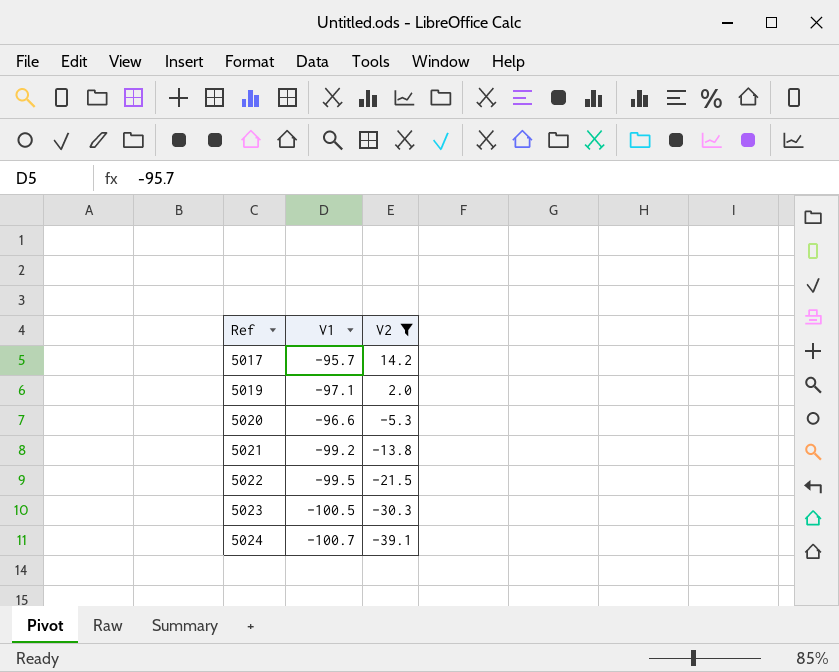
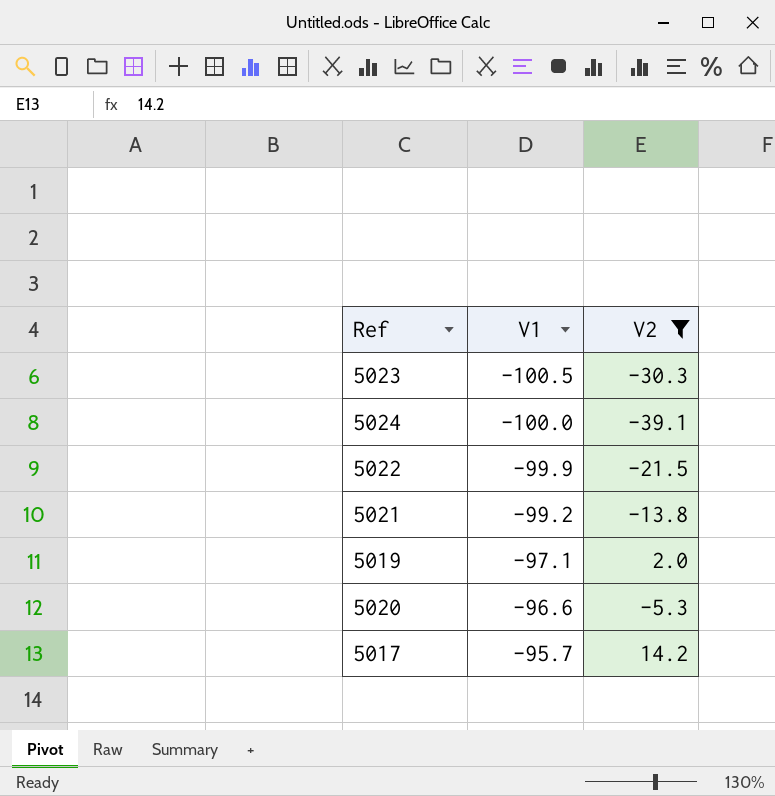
row order: Ref ascending -> V1 ascending
5024 | V1: -100.7 -> -100.0
5022 | V1: -99.5 -> -99.9

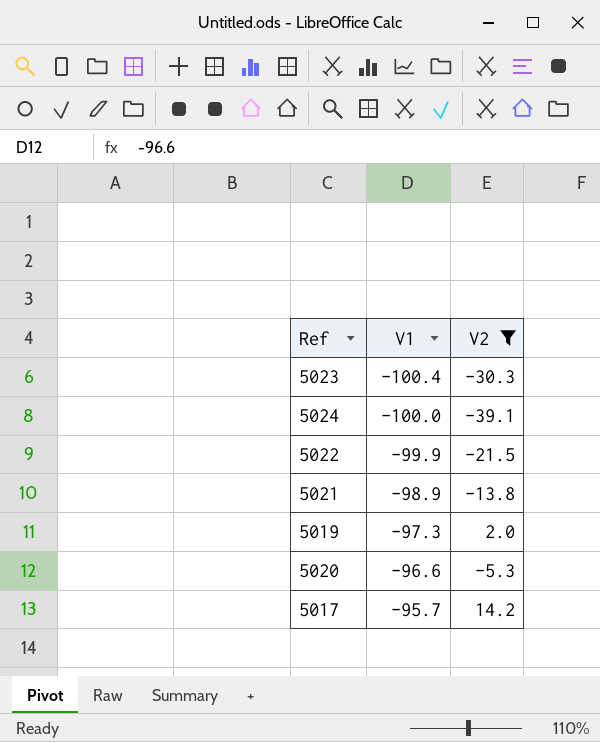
5023 | V1: -100.5 -> -100.4
5021 | V1: -99.2 -> -98.9
5019 | V1: -97.1 -> -97.3

